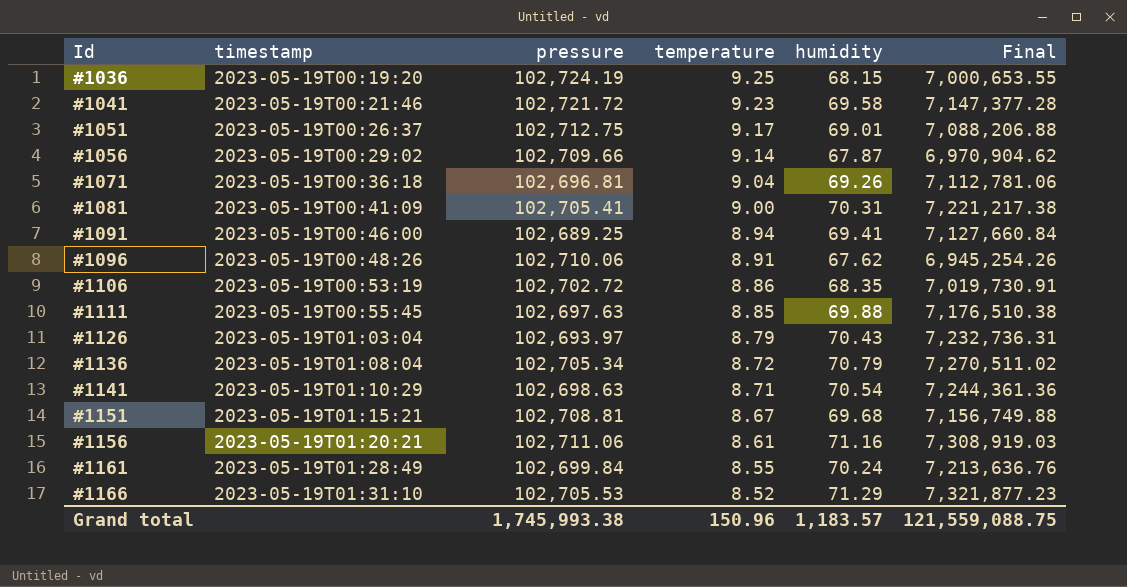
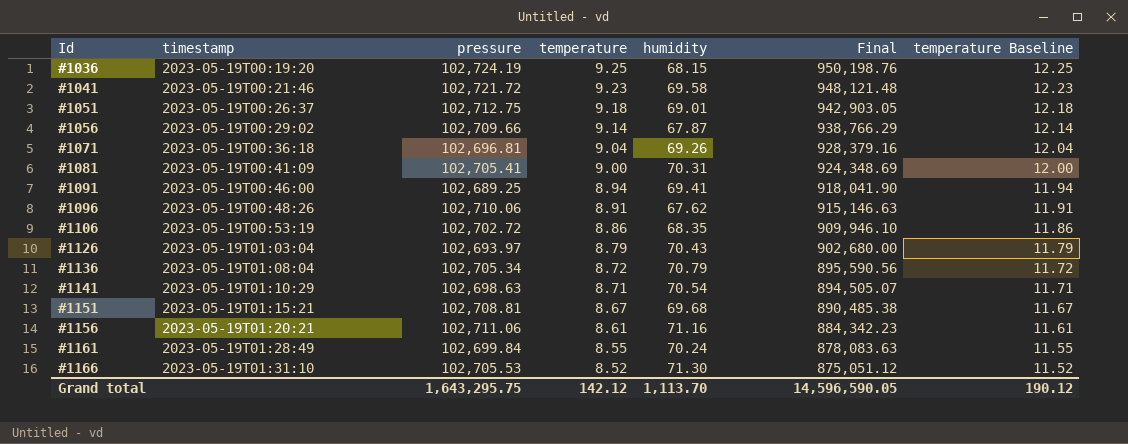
column Final | formula: [pressure] * [humidity] -> [pressure] * [temperature]
column temperature Baseline | formula: none -> [temperature] + 3
row #1111: 2023-05-19T00:55:45 | 102,697.63 | 8.85 | 69.88 | 7,176,510.38 -> none
#1051 | temperature: 9.17 -> 9.18
#1166 | humidity: 71.29 -> 71.30
Grand total | pressure: 1,745,993.38 -> 1,643,295.75
Grand total | temperature: 150.96 -> 142.12
Grand total | humidity: 1,183.57 -> 1,113.70
Grand total | Final: 121,559,088.75 -> 14,596,590.05

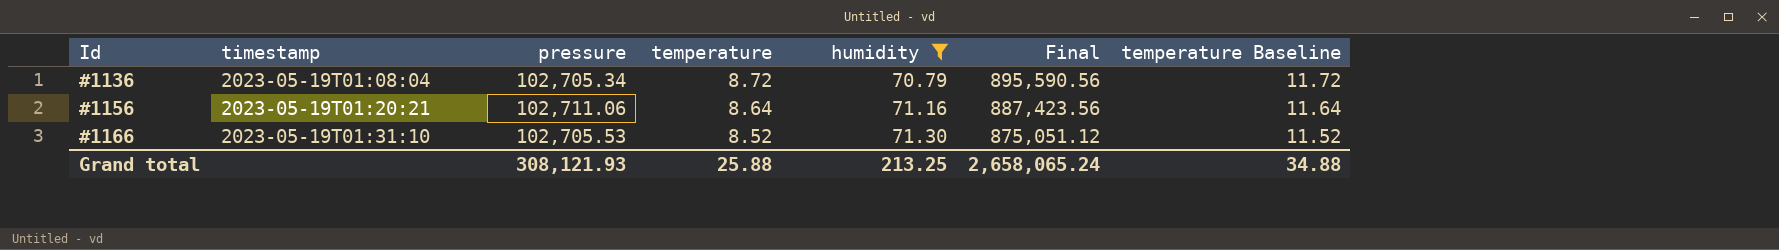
filter: none -> humidity >= 70.79
#1156 | temperature: 8.61 -> 8.64
#1156 | Final: 884,342.23 -> 887,423.56
#1156 | temperature Baseline: 11.61 -> 11.64
Grand total | pressure: 1,643,295.75 -> 308,121.93
Grand total | temperature: 142.12 -> 25.88
Grand total | humidity: 1,113.70 -> 213.25
Grand total | Final: 14,596,590.05 -> 2,658,065.24
Grand total | temperature Baseline: 190.12 -> 34.88

